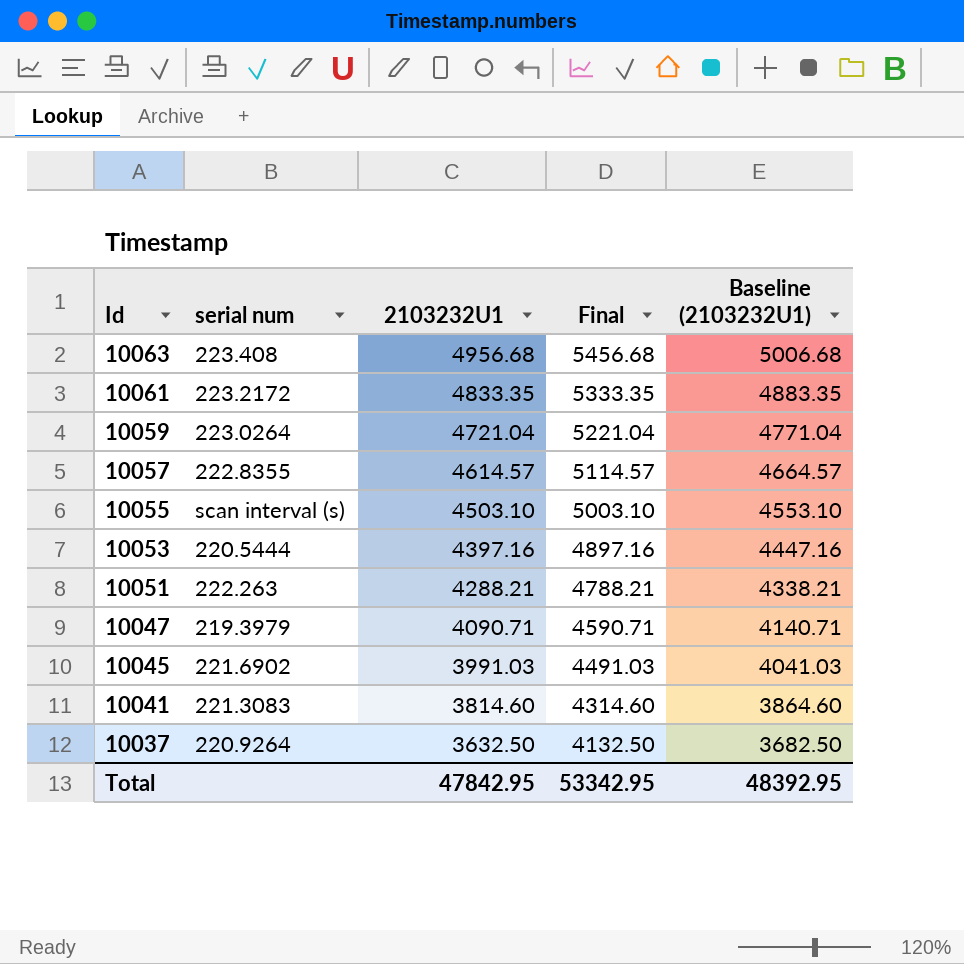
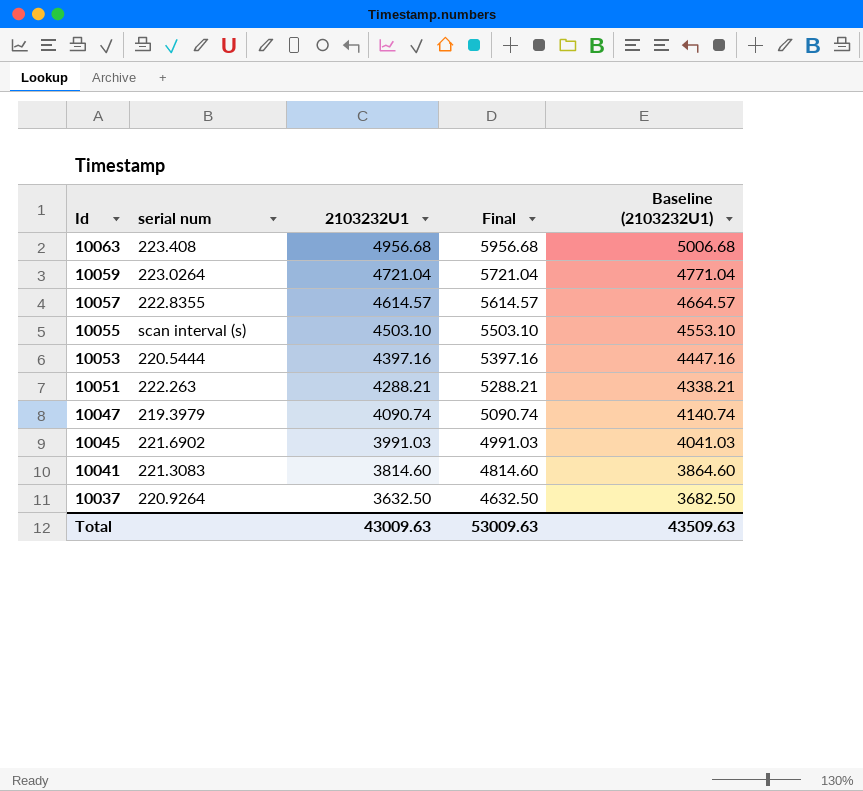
column Final | formula: [2103232U1] + 500 -> [2103232U1] + 1000
row 10061: 223.2172 | 4833.35 | 5333.35 | 4883.35 -> none
10047 | 2103232U1: 4090.71 -> 4090.74
10047 | Baseline (2103232U1): 4140.71 -> 4140.74
Total | 2103232U1: 47842.95 -> 43009.63
Total | Final: 53342.95 -> 53009.63
Total | Baseline (2103232U1): 48392.95 -> 43509.63

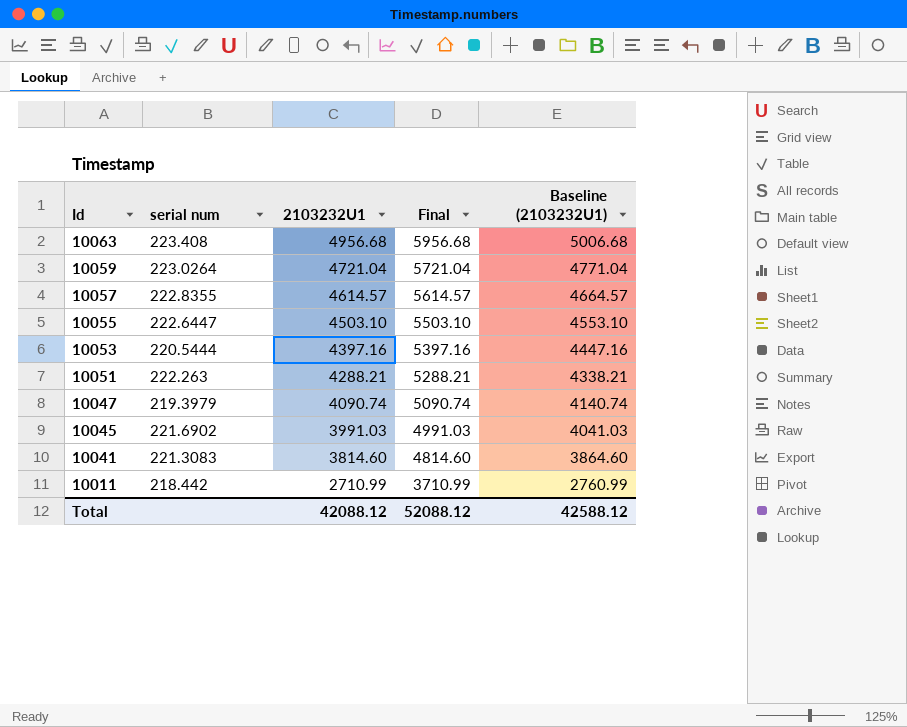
row 10037: 220.9264 | 3632.50 | 4632.50 | 3682.50 -> none
10055 | serial num: scan interval (s) -> 222.6447
row 10011: none -> 218.442 | 2710.99 | 3710.99 | 2760.99
Total | 2103232U1: 43009.63 -> 42088.12
Total | Final: 53009.63 -> 52088.12
Total | Baseline (2103232U1): 43509.63 -> 42588.12

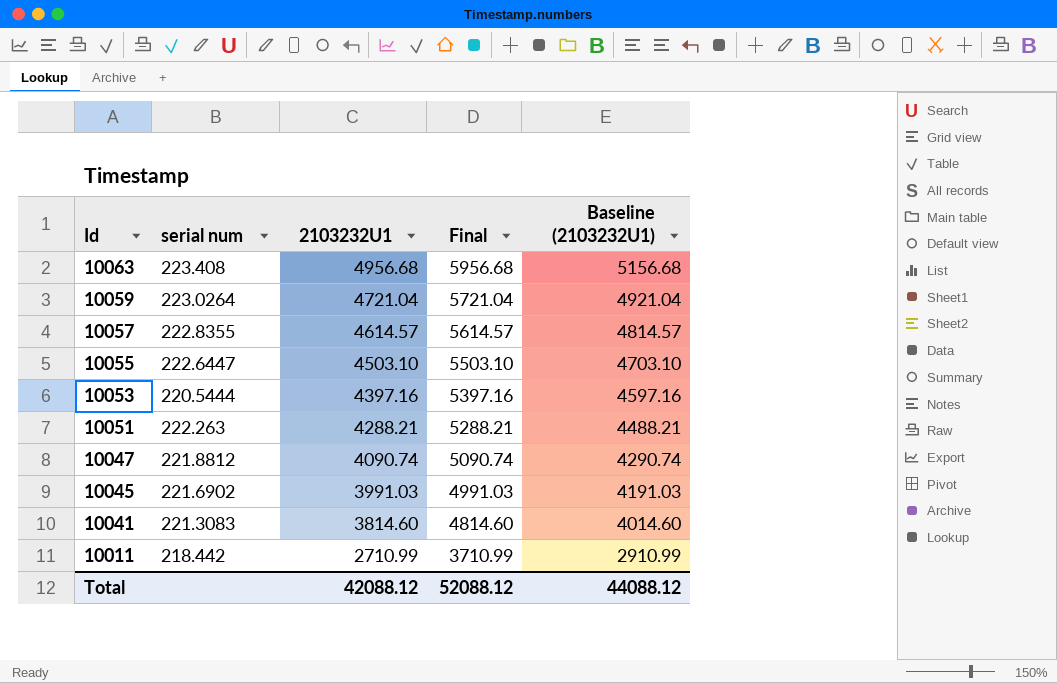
column Baseline (2103232U1) | formula: [2103232U1] + 50 -> [2103232U1] + 200
10047 | serial num: 219.3979 -> 221.8812
Total | Baseline (2103232U1): 42588.12 -> 44088.12

